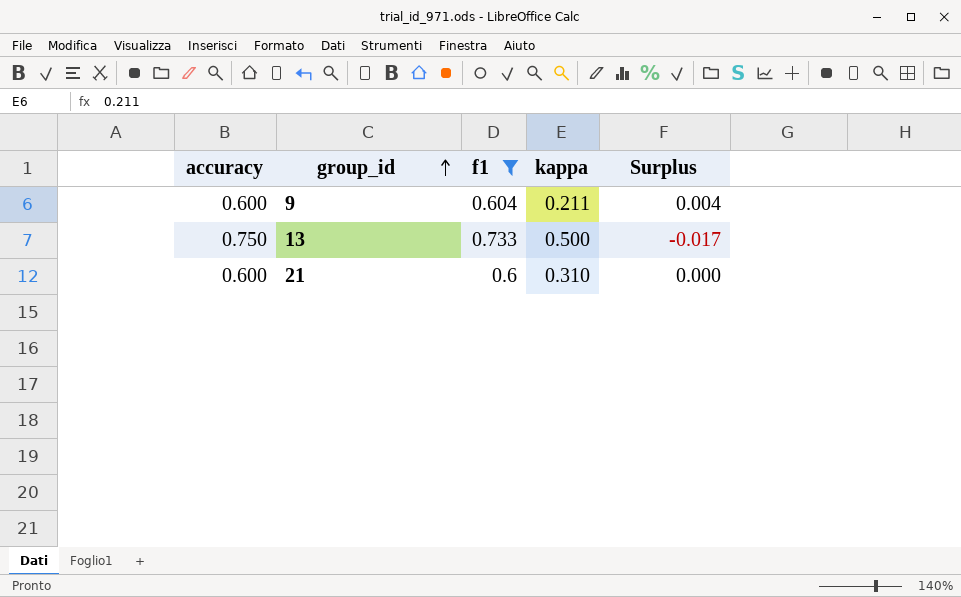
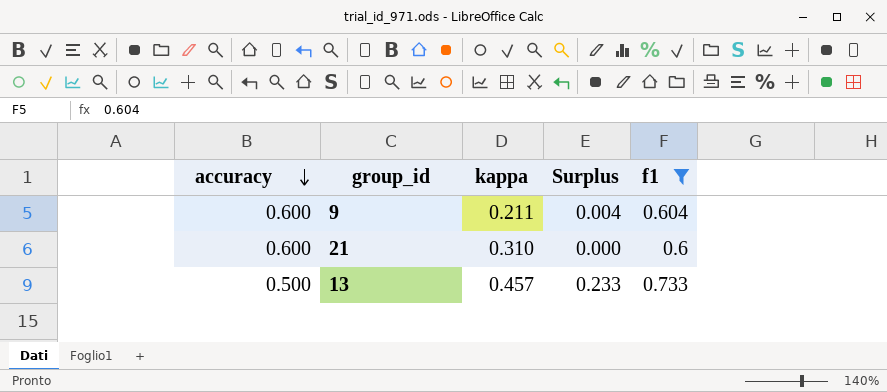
row order: group_id ascending -> accuracy descending
column f1 | position: 3 -> 5
13 | accuracy: 0.750 -> 0.500
13 | kappa: 0.500 -> 0.457
13 | Surplus: -0.017 -> 0.233

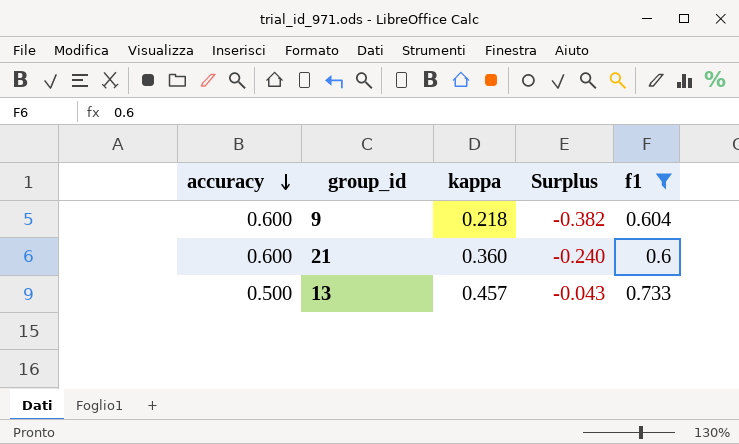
column Surplus | formula: [f1] - [accuracy] -> [kappa] - [accuracy]
9 | kappa: 0.211 -> 0.218
21 | kappa: 0.310 -> 0.360

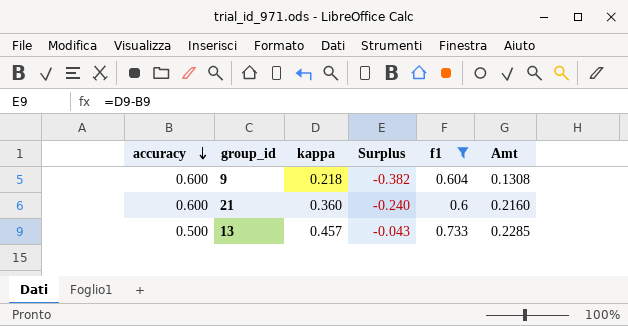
column Amt | formula: none -> [accuracy] * [kappa]

